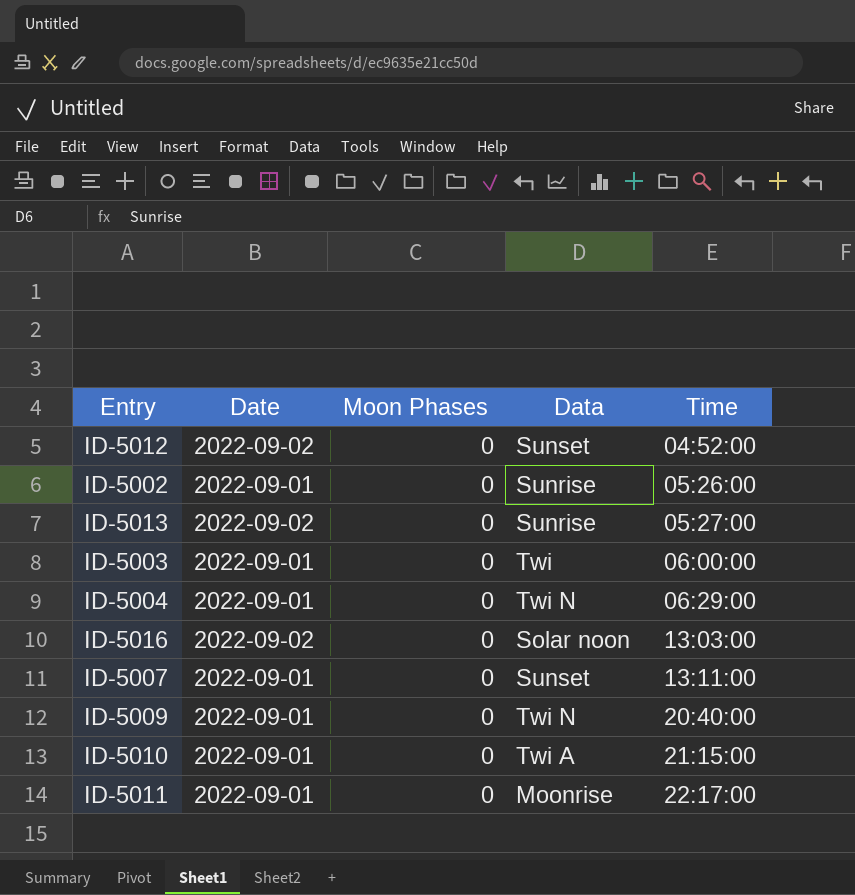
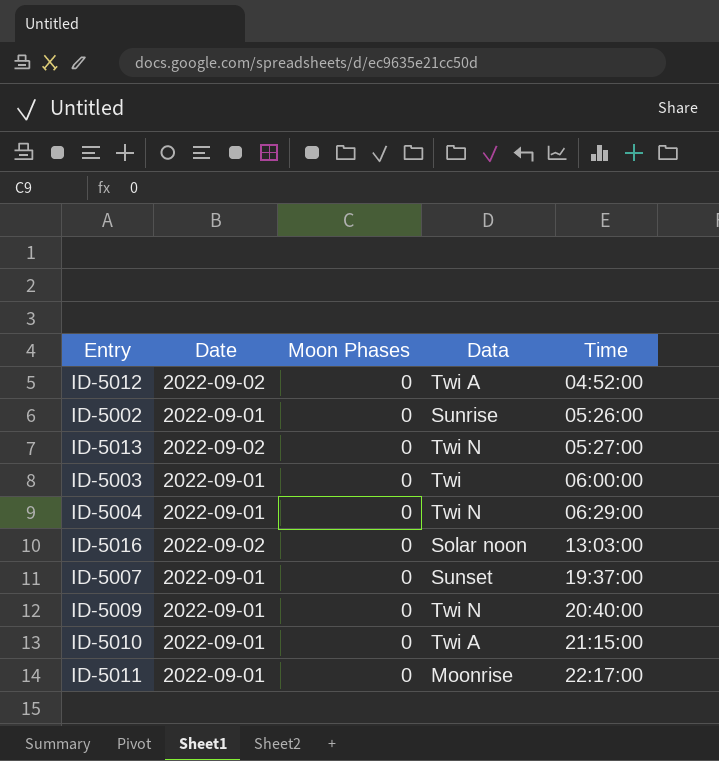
ID-5012 | Data: Sunset -> Twi A
ID-5013 | Data: Sunrise -> Twi N
ID-5007 | Time: 13:11:00 -> 19:37:00

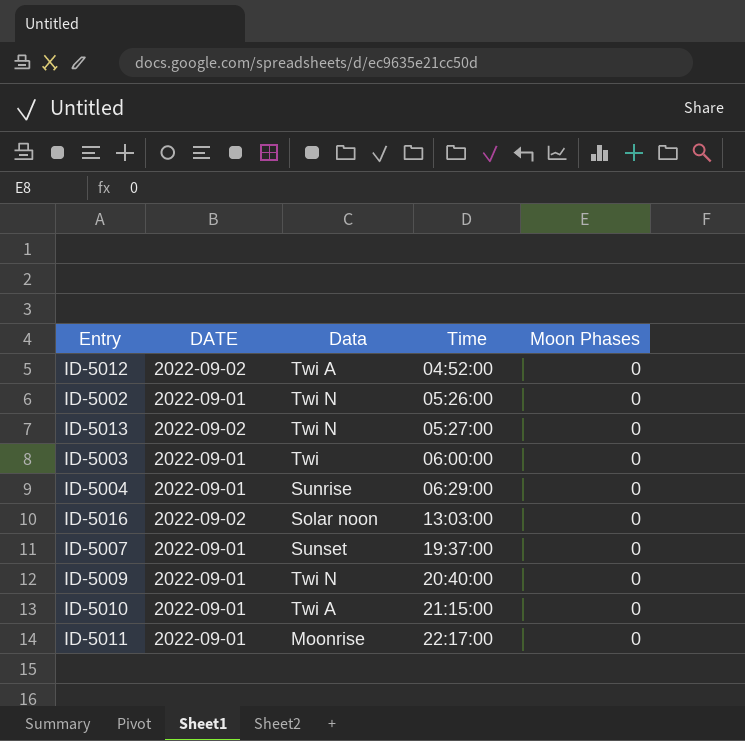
column name: Date -> DATE
column Moon Phases | position: 3 -> 5
ID-5002 | Data: Sunrise -> Twi N
ID-5004 | Data: Twi N -> Sunrise

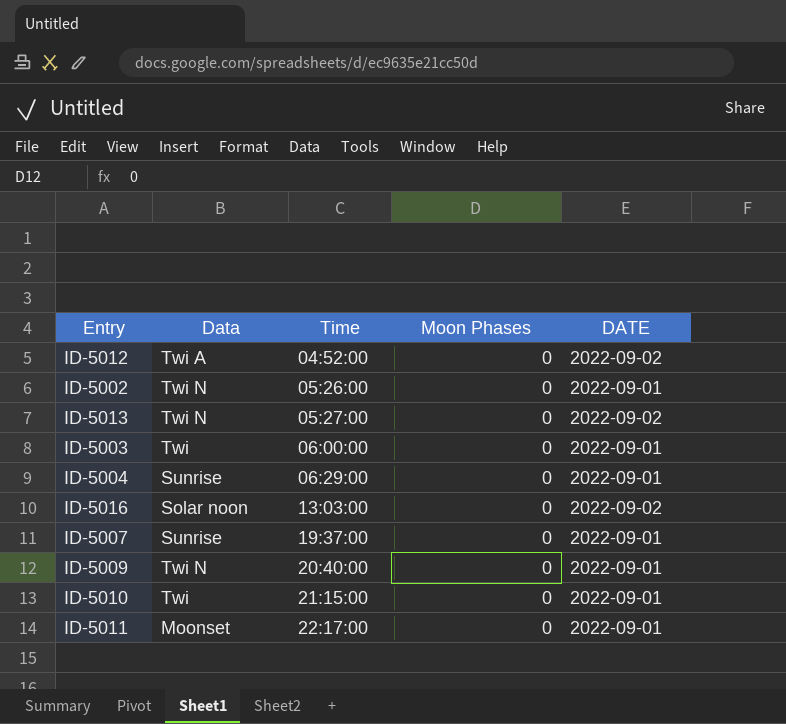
column DATE | position: 2 -> 5
ID-5007 | Data: Sunset -> Sunrise
ID-5010 | Data: Twi A -> Twi
ID-5011 | Data: Moonrise -> Moonset

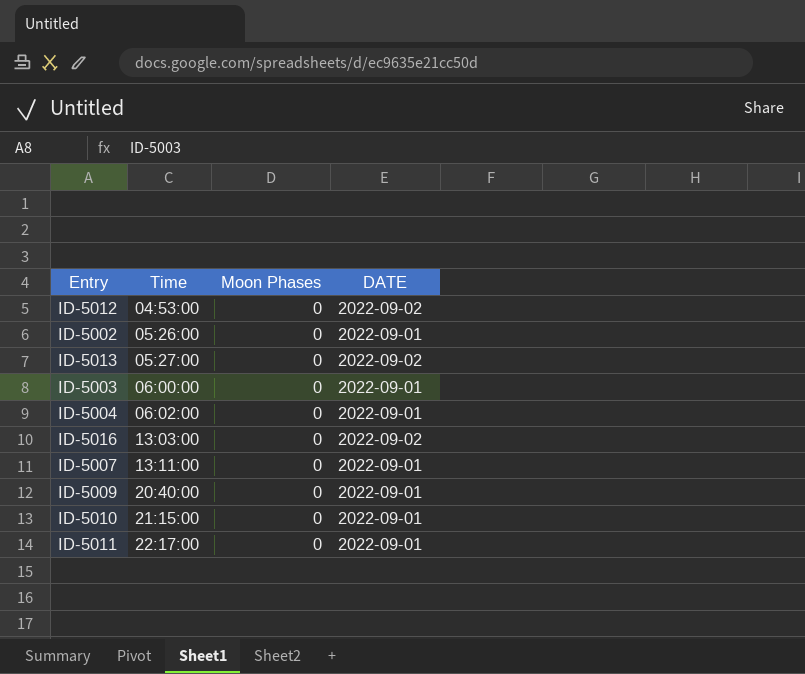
column Data | position: 2 -> none
ID-5012 | Time: 04:52:00 -> 04:53:00
ID-5004 | Time: 06:29:00 -> 06:02:00
ID-5007 | Time: 19:37:00 -> 13:11:00

